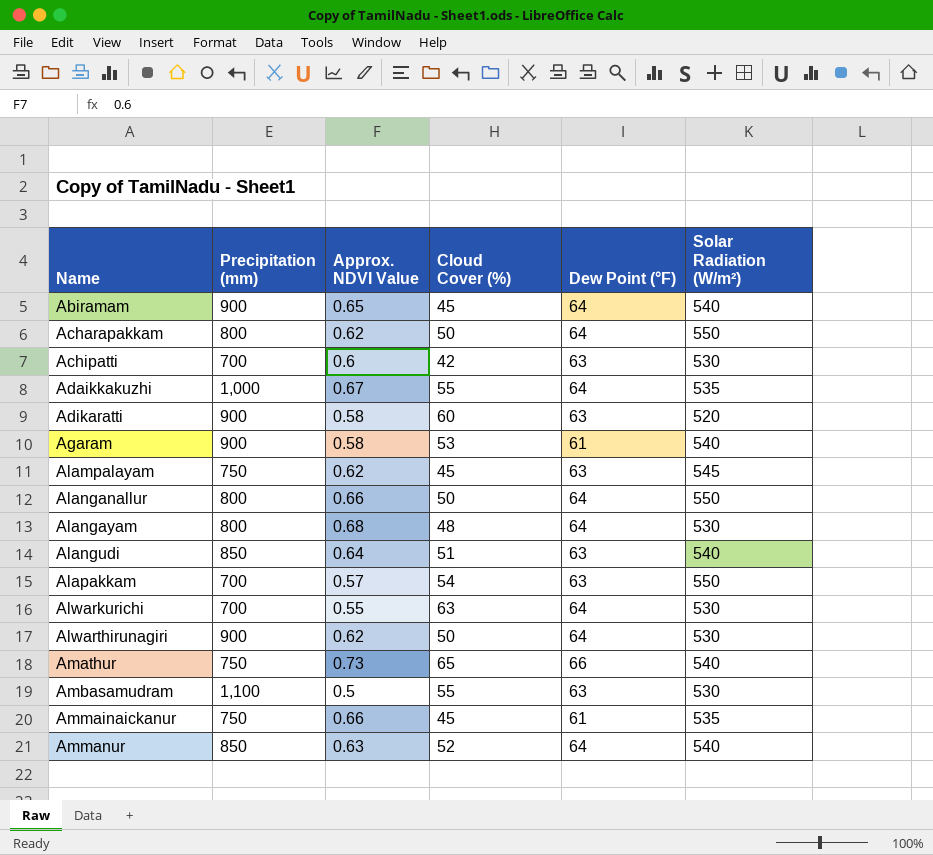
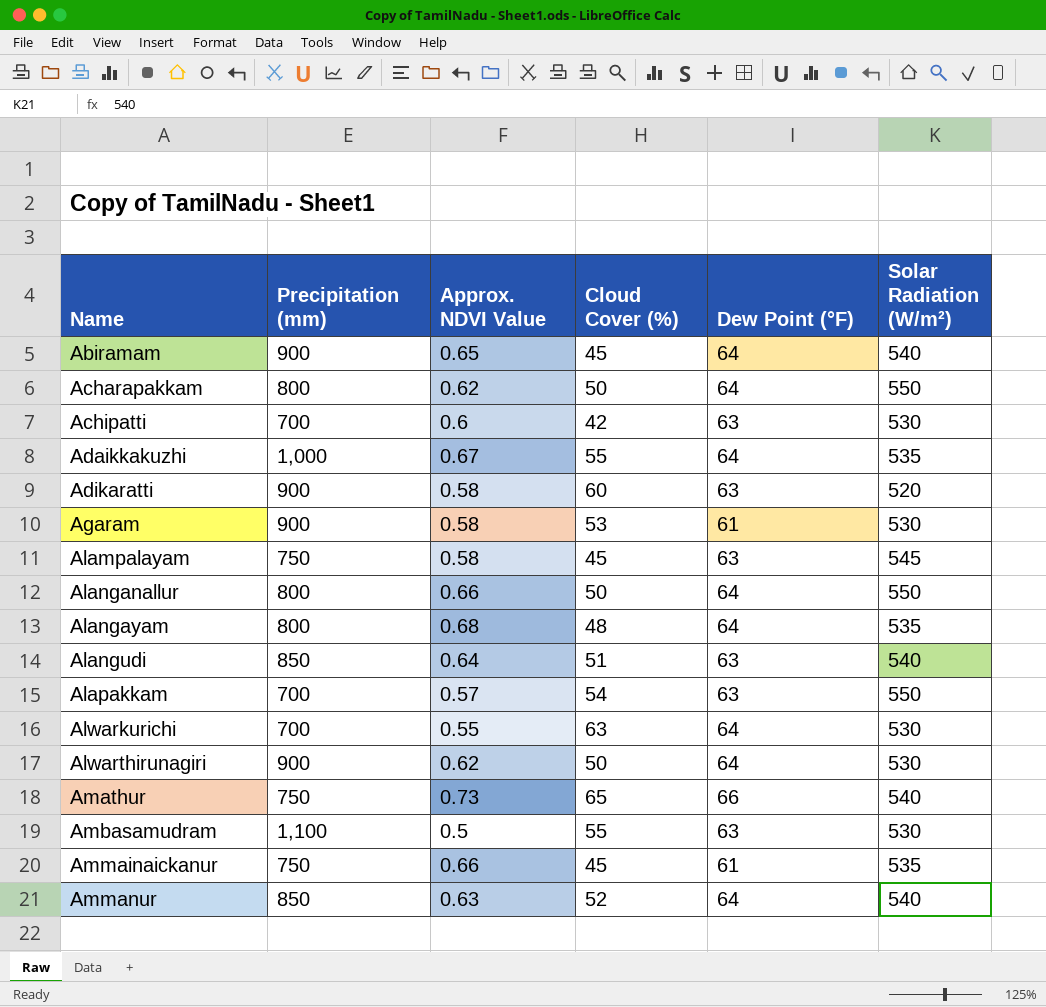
Agaram | Solar Radiation (W/m²): 540 -> 530
Alampalayam | Approx. NDVI Value: 0.62 -> 0.58
Alangayam | Solar Radiation (W/m²): 530 -> 535

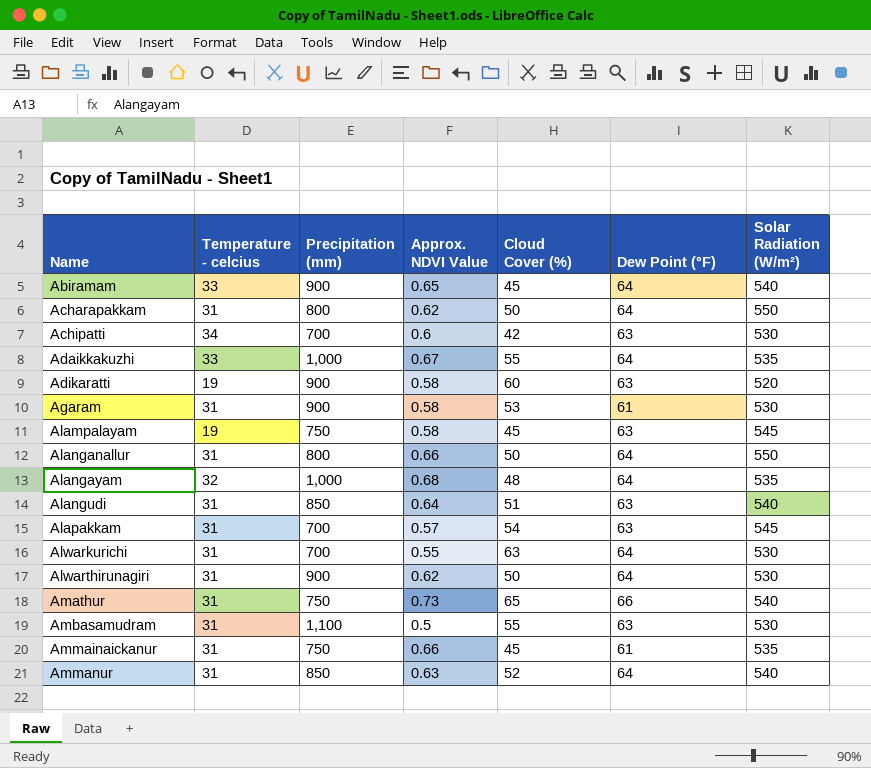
column Temperature - celcius | position: none -> 2
Alangayam | Precipitation (mm): 800 -> 1,000
Alapakkam | Solar Radiation (W/m²): 550 -> 545

